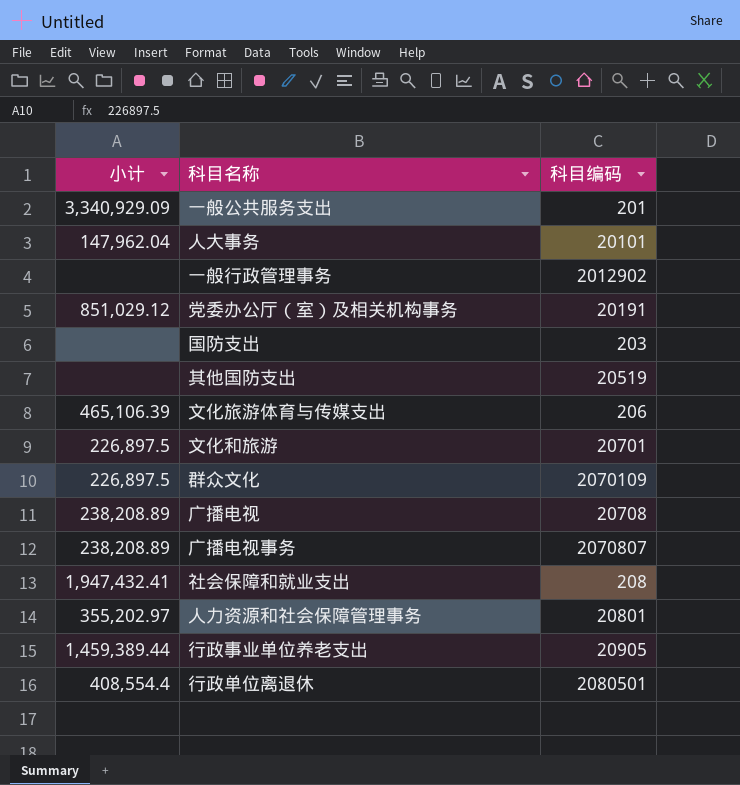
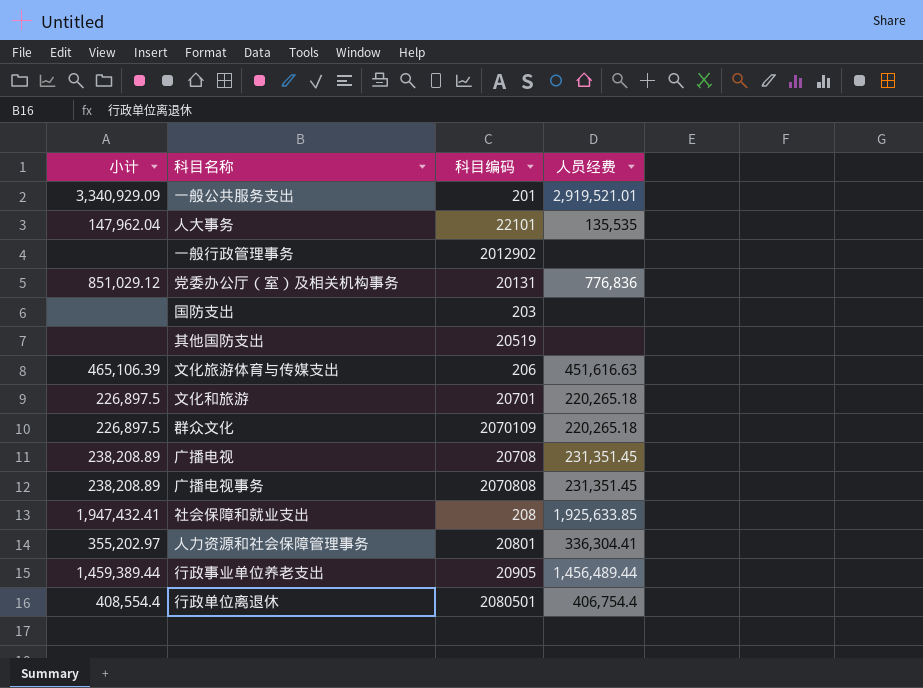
column 人员经费 | position: none -> 4
人大事务 | 科目编码: 20101 -> 22101
党委办公厅（室）及相关机构事务 | 科目编码: 20191 -> 20131
广播电视事务 | 科目编码: 2070807 -> 2070808

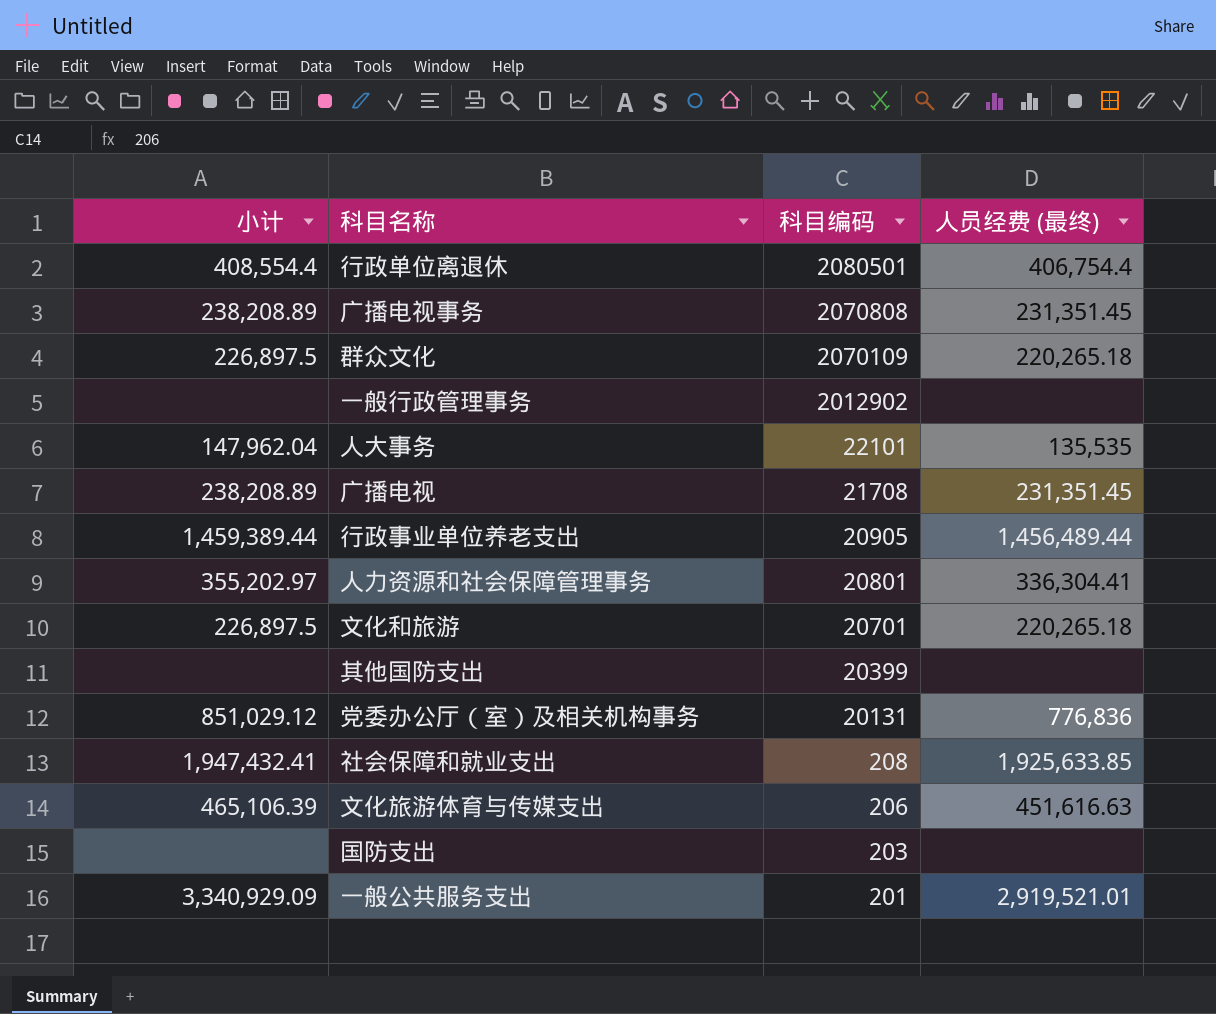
row order: none -> 科目编码 descending
column name: 人员经费 -> 人员经费 (最终)
广播电视 | 科目编码: 20708 -> 21708
其他国防支出 | 科目编码: 20519 -> 20399

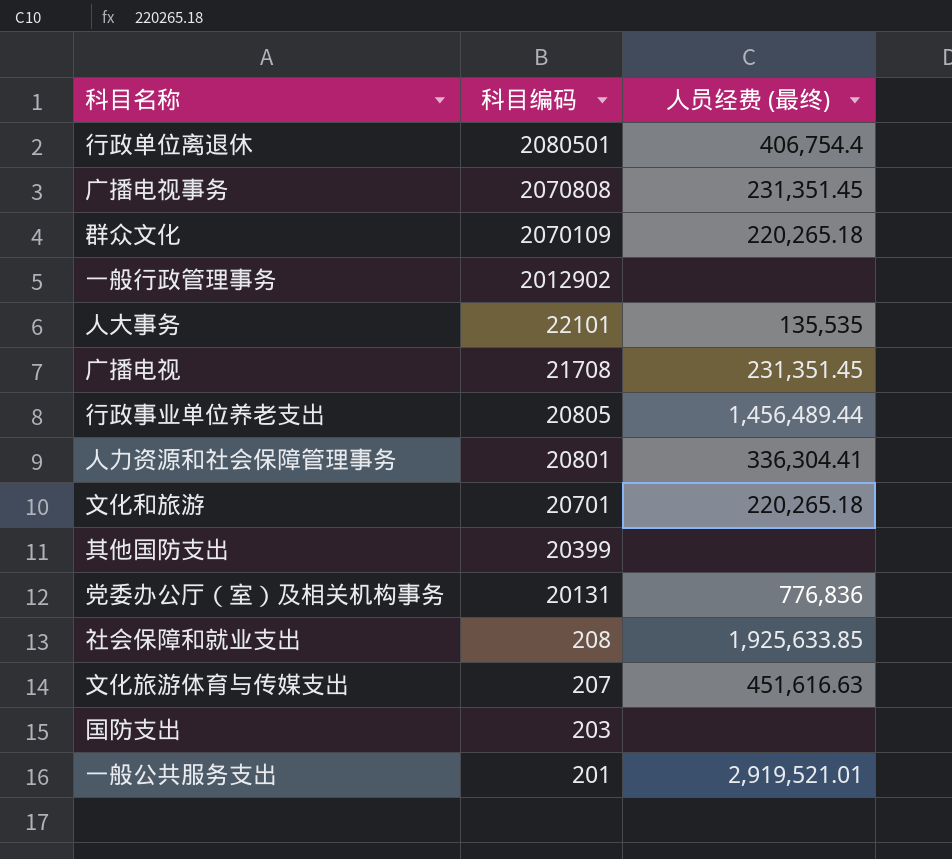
column 小计 | position: 1 -> none
行政事业单位养老支出 | 科目编码: 20905 -> 20805
文化旅游体育与传媒支出 | 科目编码: 206 -> 207

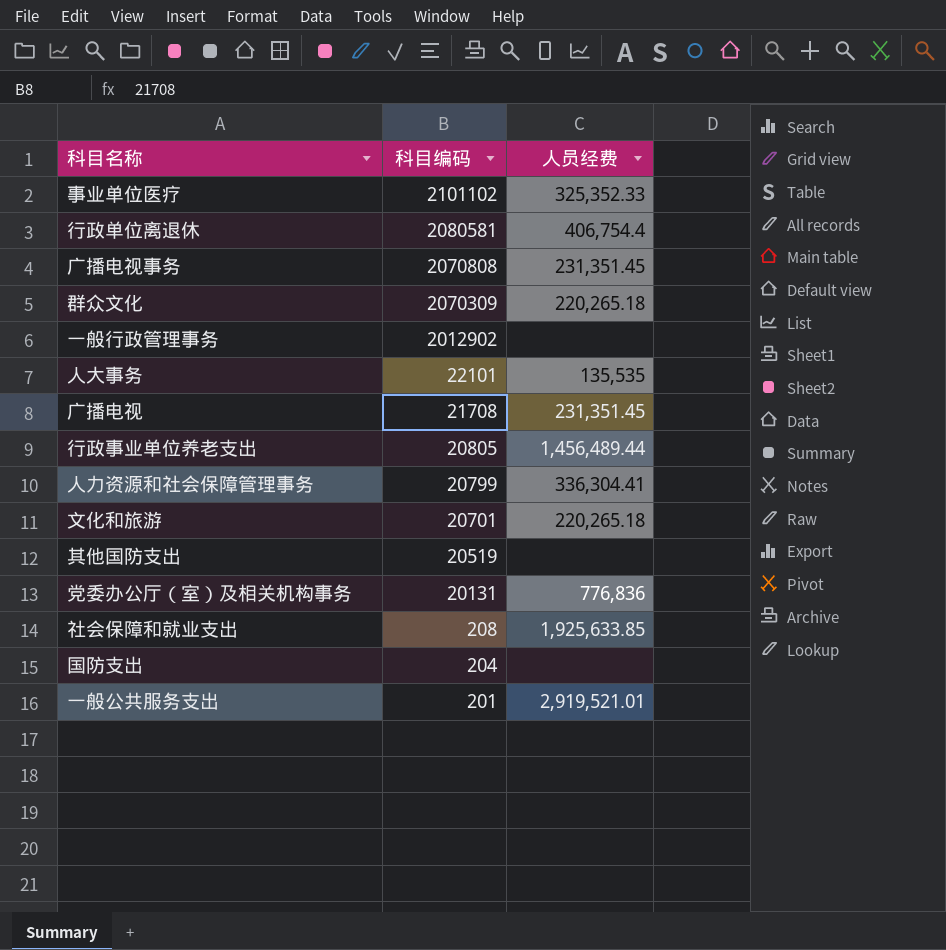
column name: 人员经费 (最终) -> 人员经费
row 文化旅游体育与传媒支出: 207 | 451,616.63 -> none
row 事业单位医疗: none -> 2101102 | 325,352.33
行政单位离退休 | 科目编码: 2080501 -> 2080581
群众文化 | 科目编码: 2070109 -> 2070309
人力资源和社会保障管理事务 | 科目编码: 20801 -> 20799
其他国防支出 | 科目编码: 20399 -> 20519
国防支出 | 科目编码: 203 -> 204

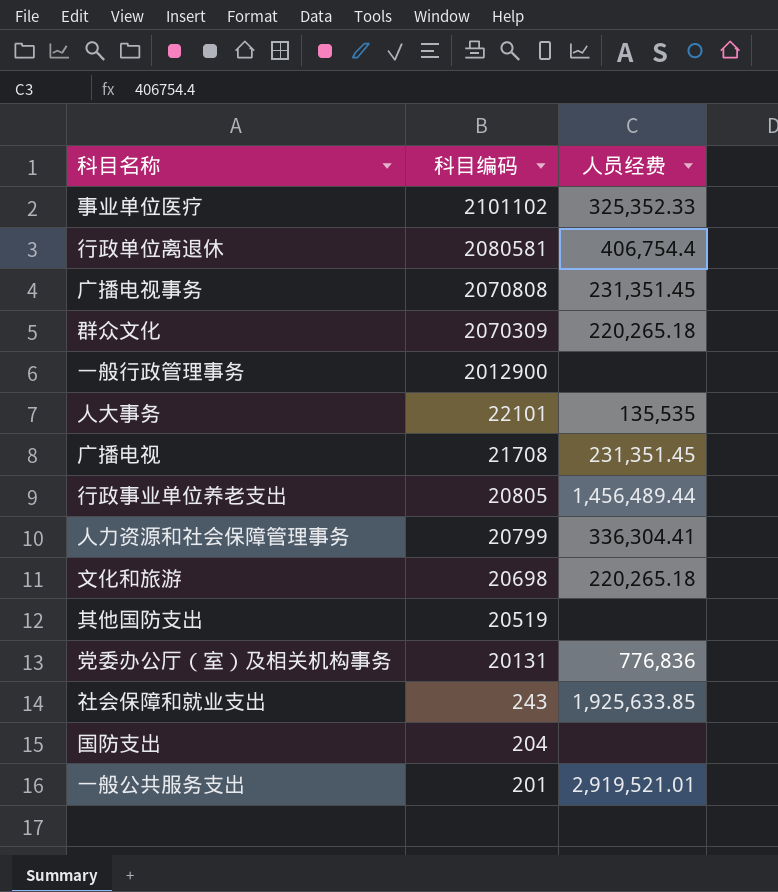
一般行政管理事务 | 科目编码: 2012902 -> 2012900
文化和旅游 | 科目编码: 20701 -> 20698
社会保障和就业支出 | 科目编码: 208 -> 243

